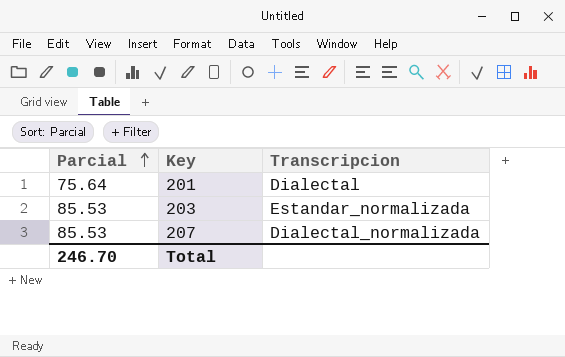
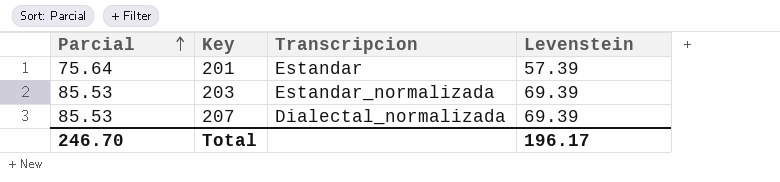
column Levenstein | position: none -> 4
201 | Transcripcion: Dialectal -> Estandar

